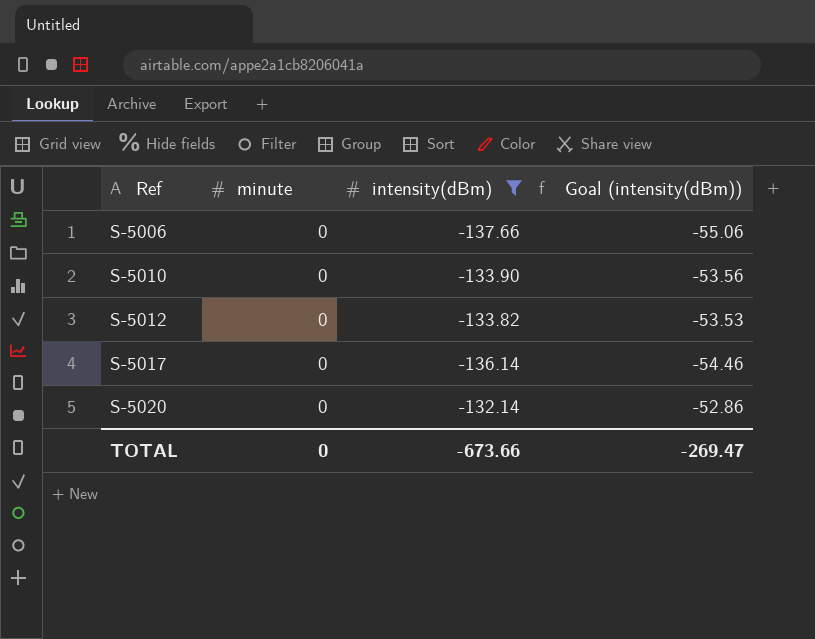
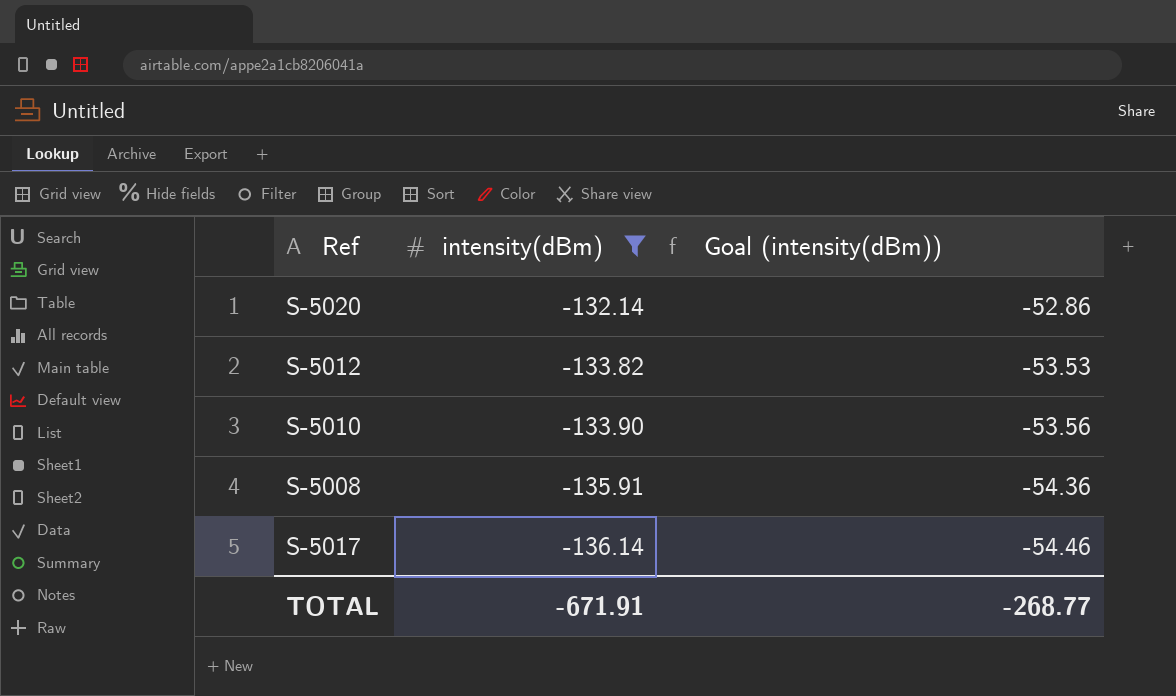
row order: Ref ascending -> intensity(dBm) descending
column minute | position: 2 -> none
row S-5006: 0 | -137.66 | -55.06 -> none
row S-5008: none -> -135.91 | -54.36
TOTAL | intensity(dBm): -673.66 -> -671.91
TOTAL | Goal (intensity(dBm)): -269.47 -> -268.77

